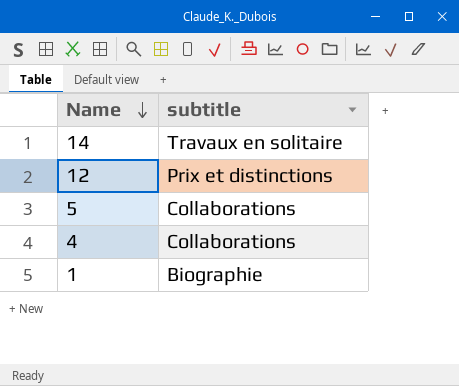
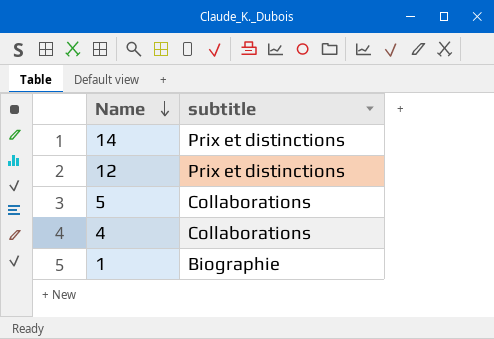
14 | subtitle: Travaux en solitaire -> Prix et distinctions

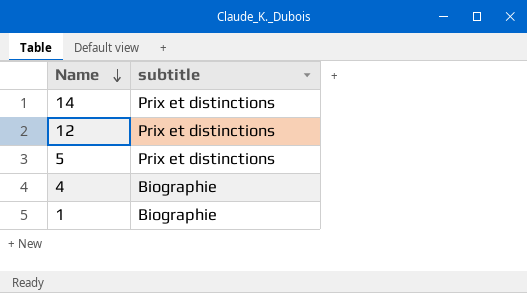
5 | subtitle: Collaborations -> Prix et distinctions
4 | subtitle: Collaborations -> Biographie

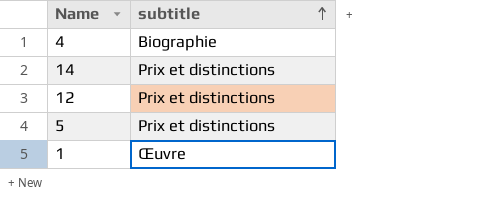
row order: Name descending -> subtitle ascending
1 | subtitle: Biographie -> Œuvre

